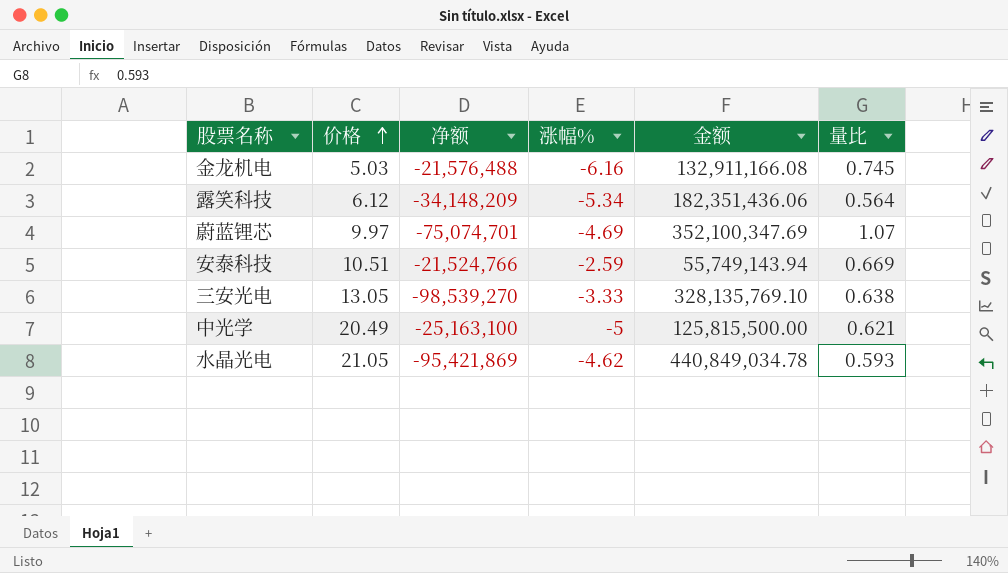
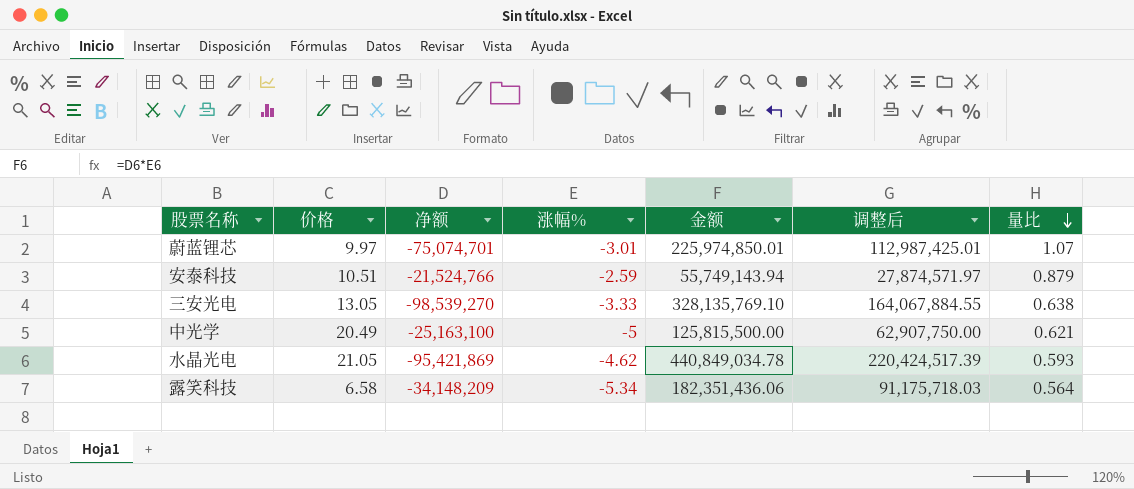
row order: 价格 ascending -> 量比 descending
column 调整后 | formula: none -> [金额] * 0.5
row 金龙机电: 5.03 | -21,576,488 | -6.16 | 132,911,166.08 | 0.745 -> none
蔚蓝锂芯 | 涨幅%: -4.69 -> -3.01
蔚蓝锂芯 | 金额: 352,100,347.69 -> 225,974,850.01
安泰科技 | 量比: 0.669 -> 0.879
露笑科技 | 价格: 6.12 -> 6.58

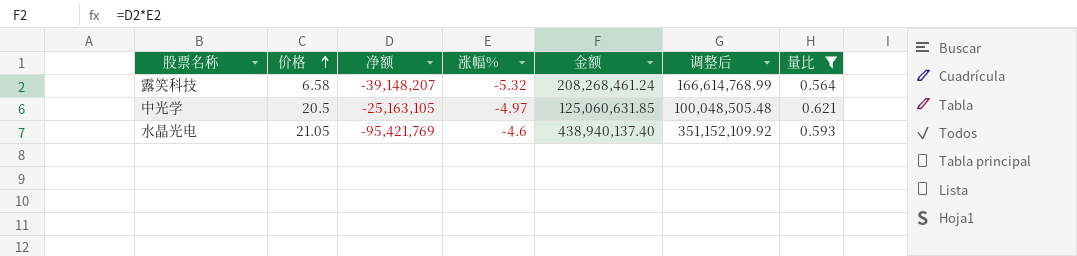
filter: none -> 量比 <= 0.621
row order: 量比 descending -> 价格 ascending
column 调整后 | formula: [金额] * 0.5 -> [金额] * 0.8
露笑科技 | 净额: -34,148,209 -> -39,148,207
露笑科技 | 涨幅%: -5.34 -> -5.32
露笑科技 | 金额: 182,351,436.06 -> 208,268,461.24
中光学 | 价格: 20.49 -> 20.5
中光学 | 净额: -25,163,100 -> -25,163,105
中光学 | 涨幅%: -5 -> -4.97
中光学 | 金额: 125,815,500.00 -> 125,060,631.85
水晶光电 | 净额: -95,421,869 -> -95,421,769
水晶光电 | 涨幅%: -4.62 -> -4.6
水晶光电 | 金额: 440,849,034.78 -> 438,940,137.40

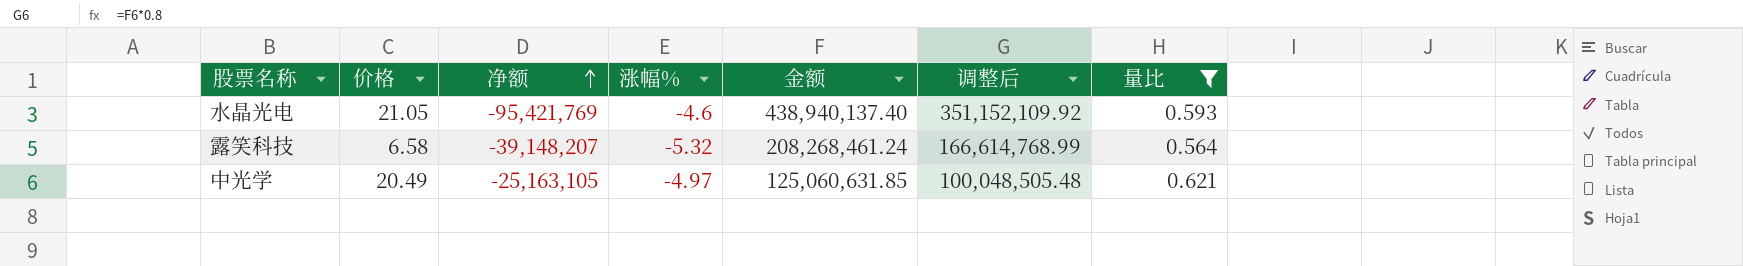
row order: 价格 ascending -> 净额 ascending
中光学 | 价格: 20.5 -> 20.49

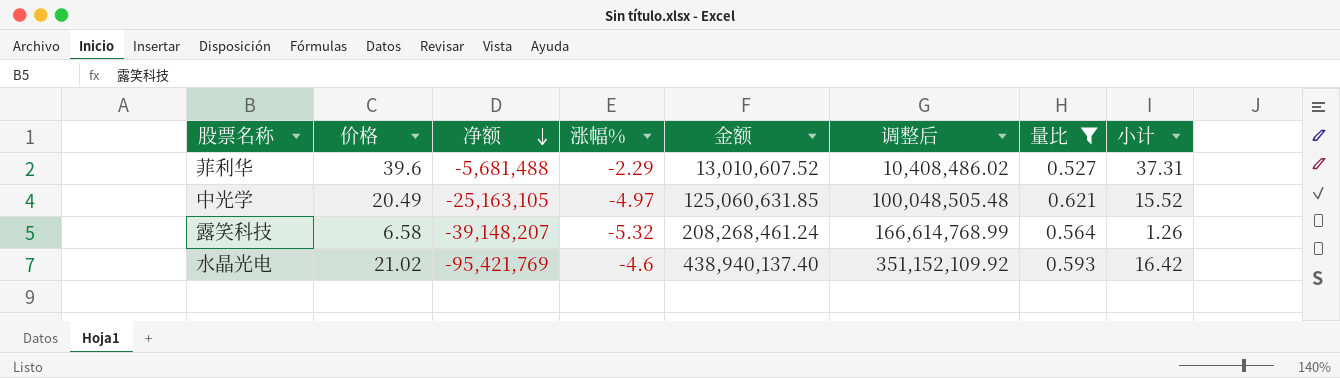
row order: 净额 ascending -> 净额 descending
column 小计 | formula: none -> [价格] + [涨幅%]
row 菲利华: none -> 39.6 | -5,681,488 | -2.29 | 13,010,607.52 | 10,408,486.02 | 0.527 | 37.31
水晶光电 | 价格: 21.05 -> 21.02

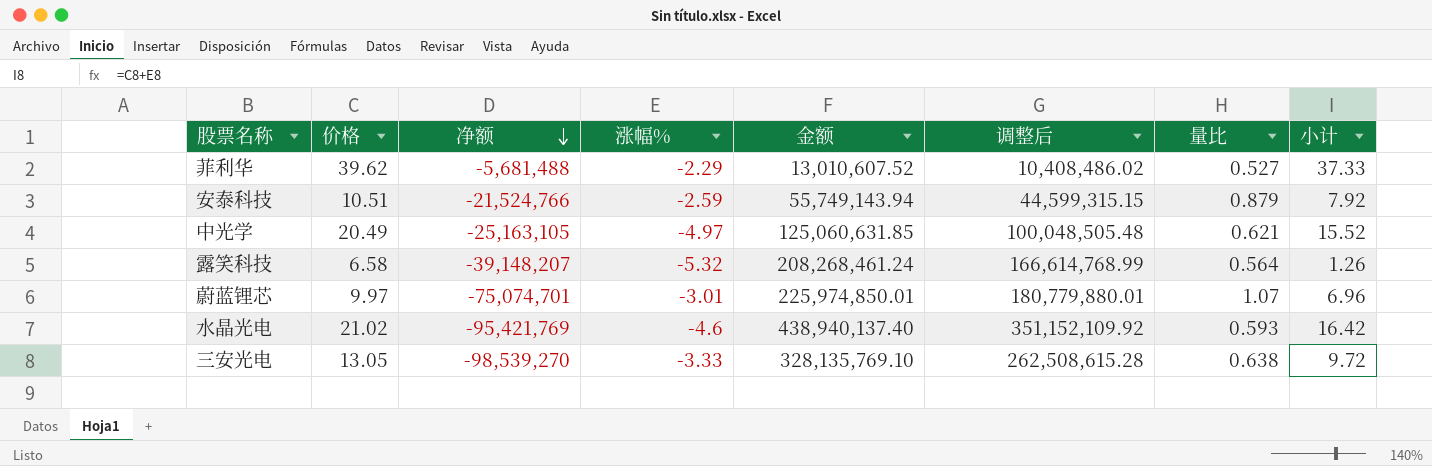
filter: 量比 <= 0.621 -> none
菲利华 | 价格: 39.6 -> 39.62
菲利华 | 小计: 37.31 -> 37.33

